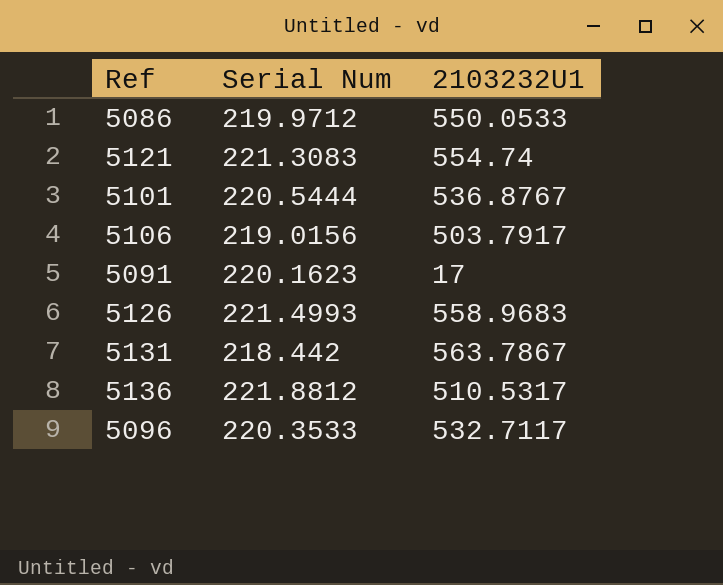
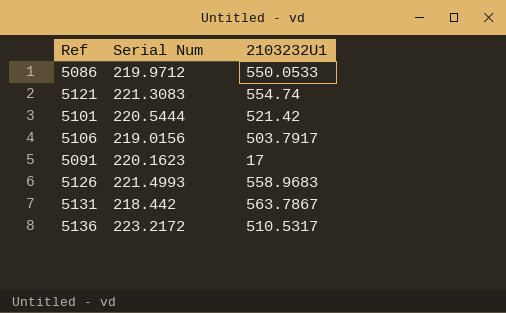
row 5096: 220.3533 | 532.7117 -> none
5101 | 2103232U1: 536.8767 -> 521.42
5136 | Serial Num: 221.8812 -> 223.2172

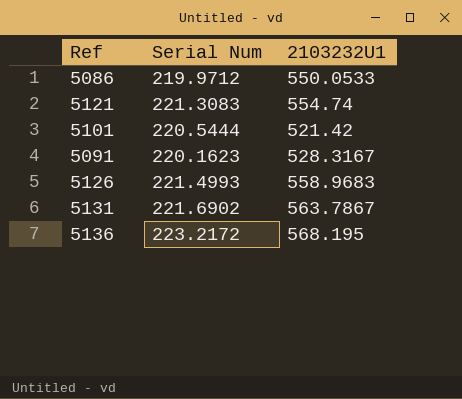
row 5106: 219.0156 | 503.7917 -> none
5091 | 2103232U1: 17 -> 528.3167
5131 | Serial Num: 218.442 -> 221.6902
5136 | 2103232U1: 510.5317 -> 568.195

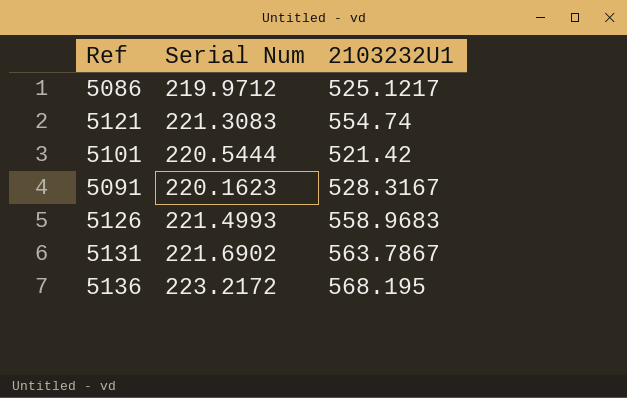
5086 | 2103232U1: 550.0533 -> 525.1217

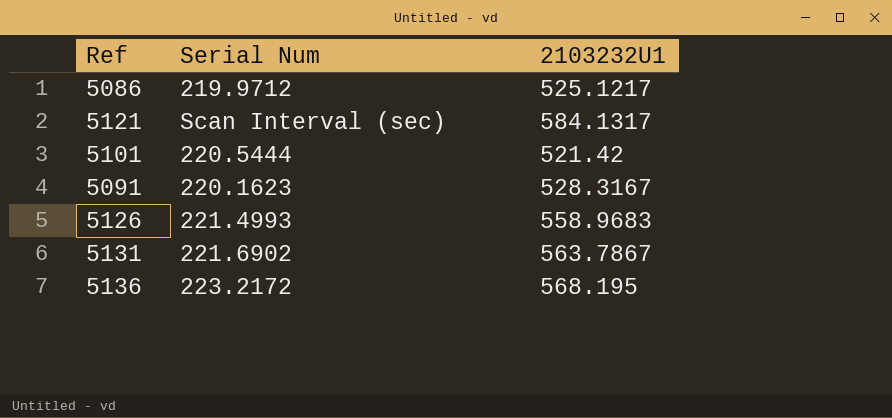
5121 | Serial Num: 221.3083 -> Scan Interval (sec)
5121 | 2103232U1: 554.74 -> 584.1317

